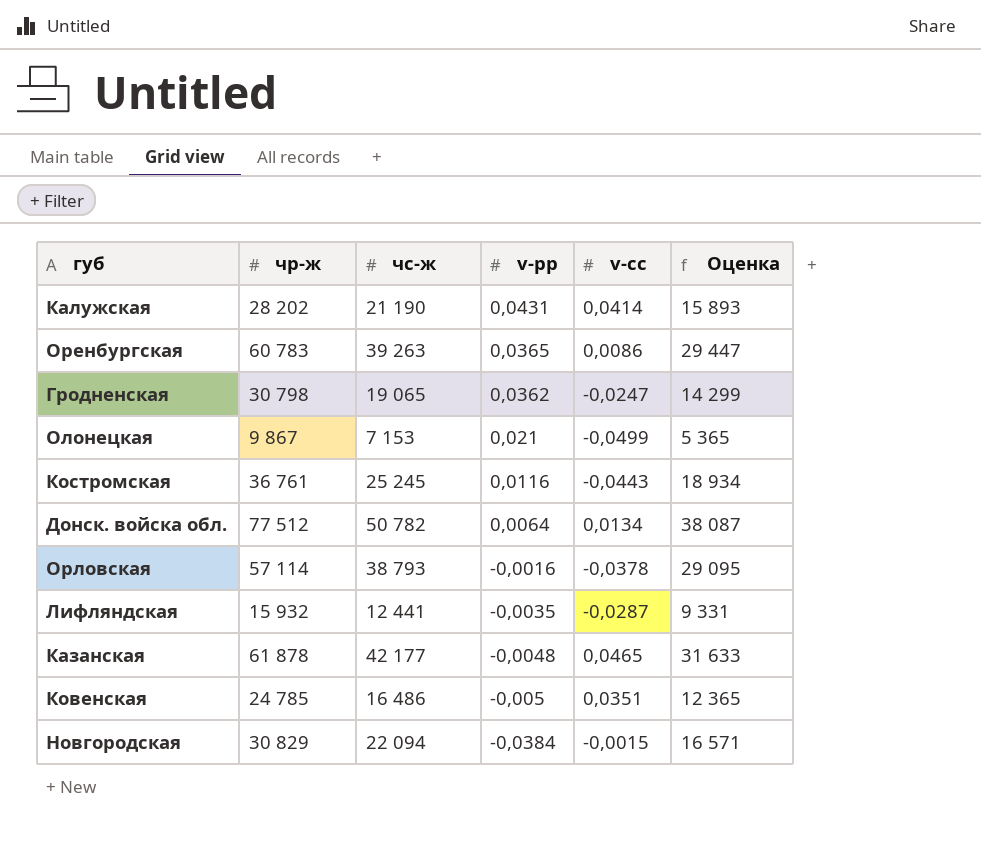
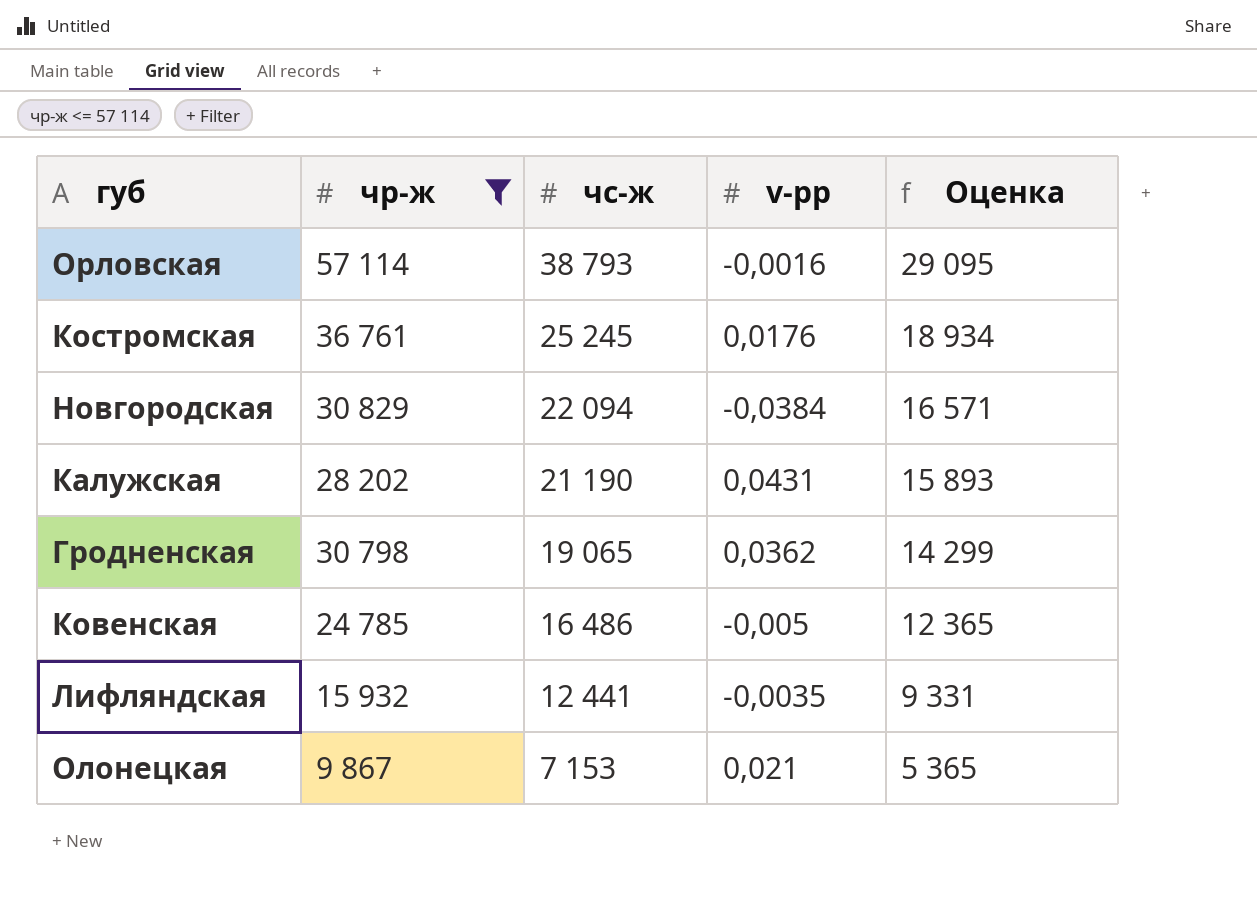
filter: none -> чр-ж <= 57 114
row order: v-рр descending -> чc-ж descending
column v-сс | position: 5 -> none
Костромская | v-рр: 0,0116 -> 0,0176

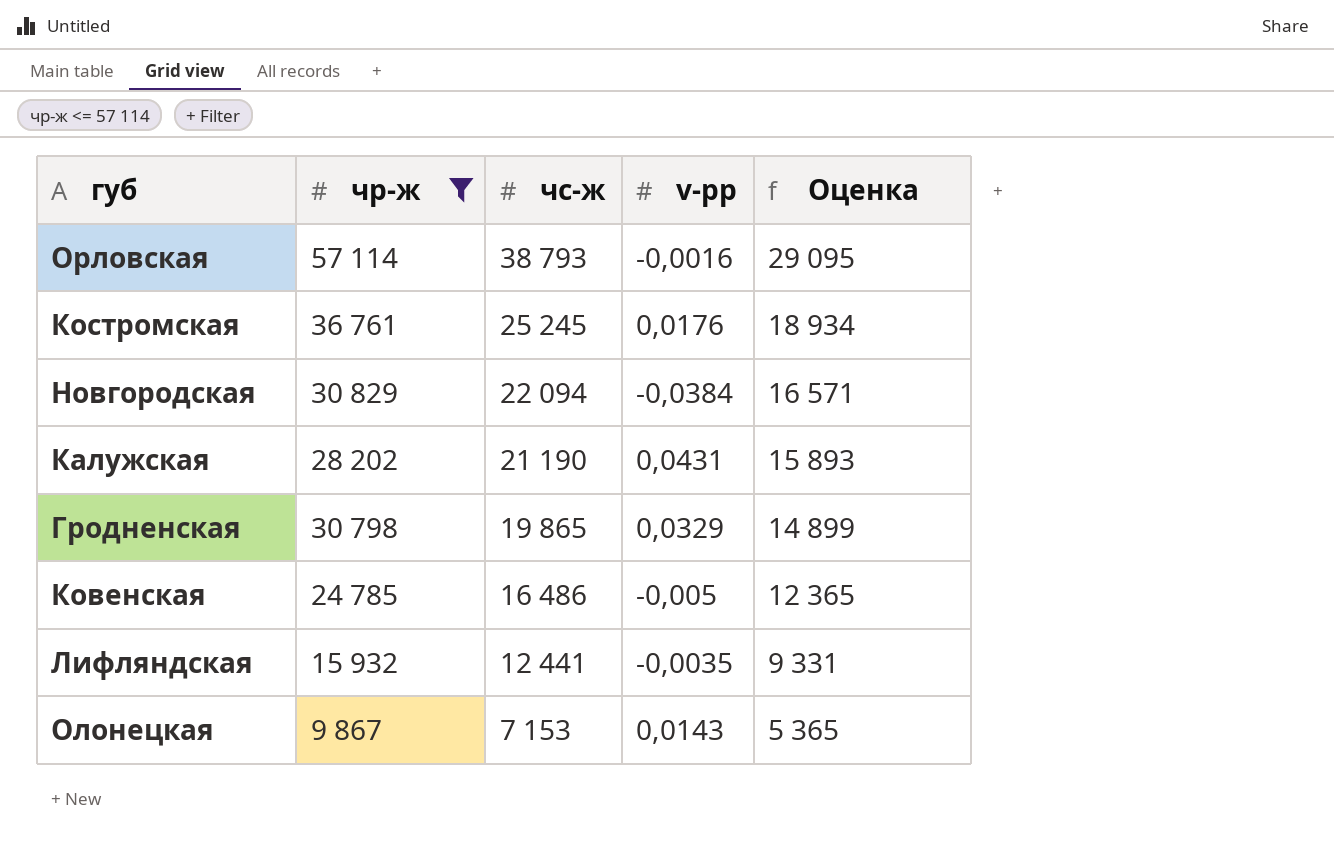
Гродненская | чc-ж: 19 065 -> 19 865
Гродненская | v-рр: 0,0362 -> 0,0329
Гродненская | Оценка: 14 299 -> 14 899
Олонецкая | v-рр: 0,021 -> 0,0143

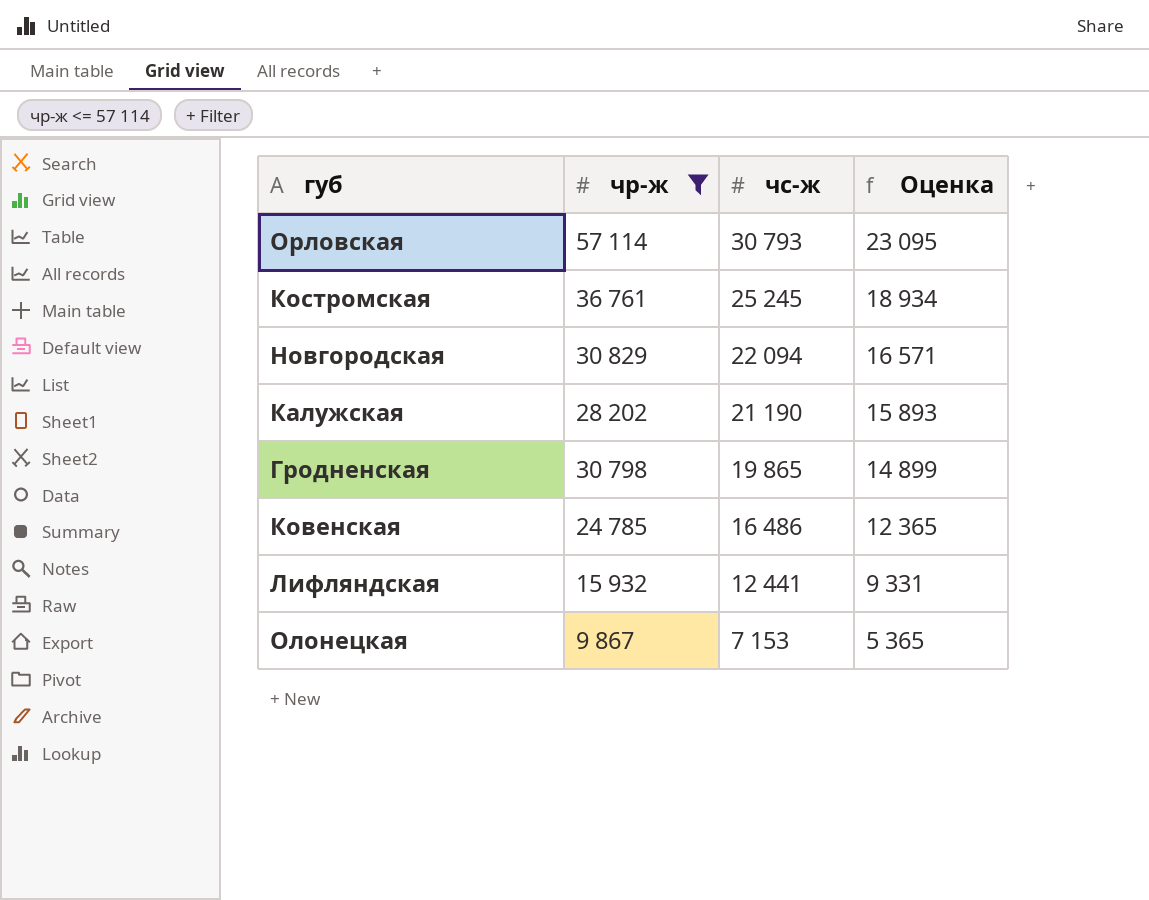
column v-рр | position: 4 -> none
Орловская | чc-ж: 38 793 -> 30 793
Орловская | Оценка: 29 095 -> 23 095

